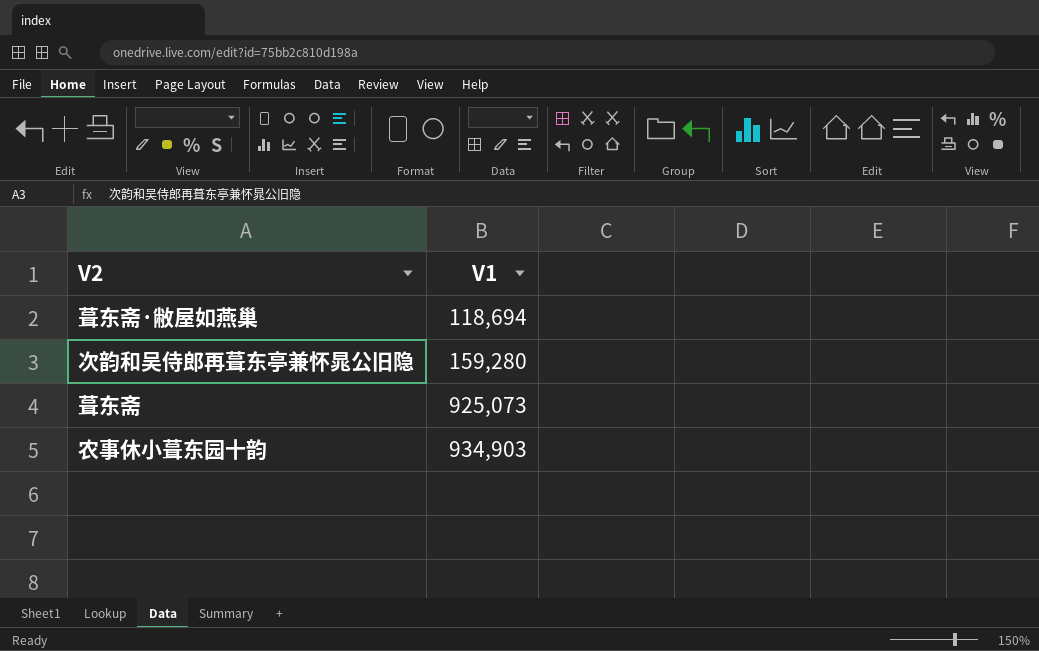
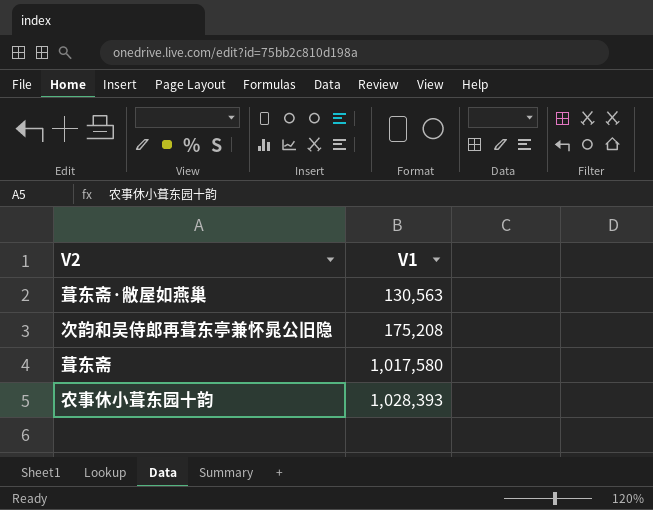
葺东斋·敝屋如燕巢 | V1: 118,694 -> 130,563
次韵和吴侍郎再葺东亭兼怀晁公旧隐 | V1: 159,280 -> 175,208
葺东斋 | V1: 925,073 -> 1,017,580
农事休小葺东园十韵 | V1: 934,903 -> 1,028,393

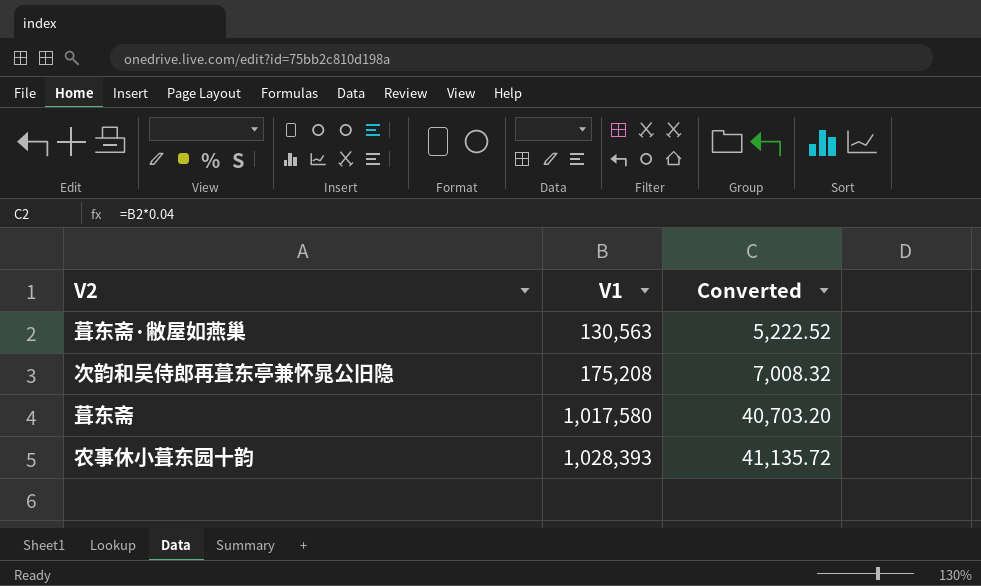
column Converted | formula: none -> [V1] * 0.04

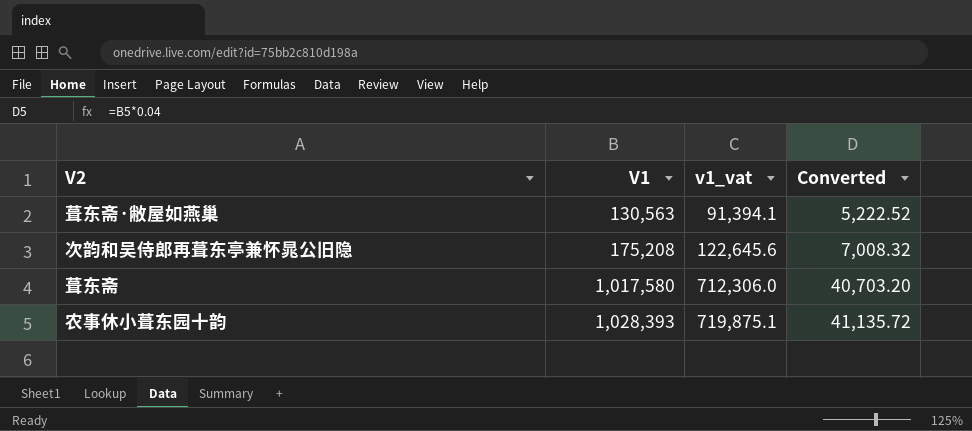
column v1_vat | formula: none -> [V1] * 0.7

